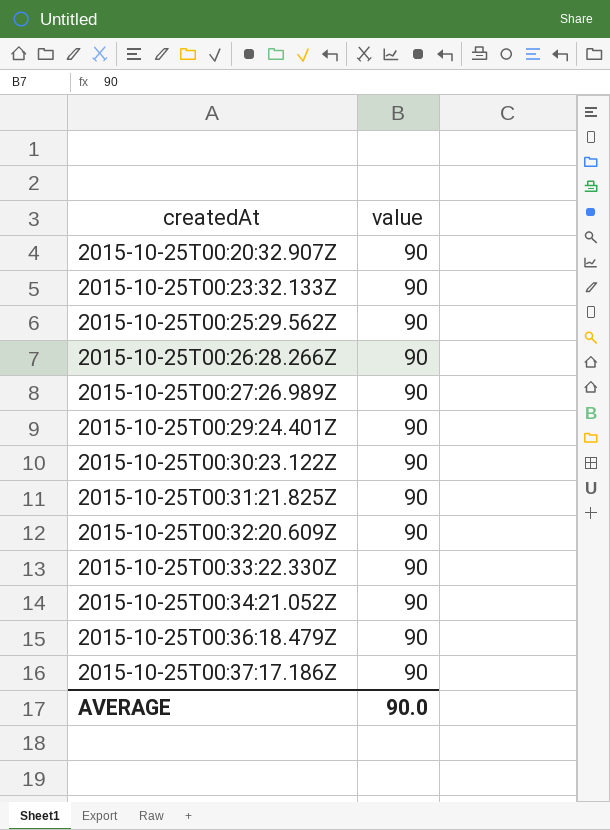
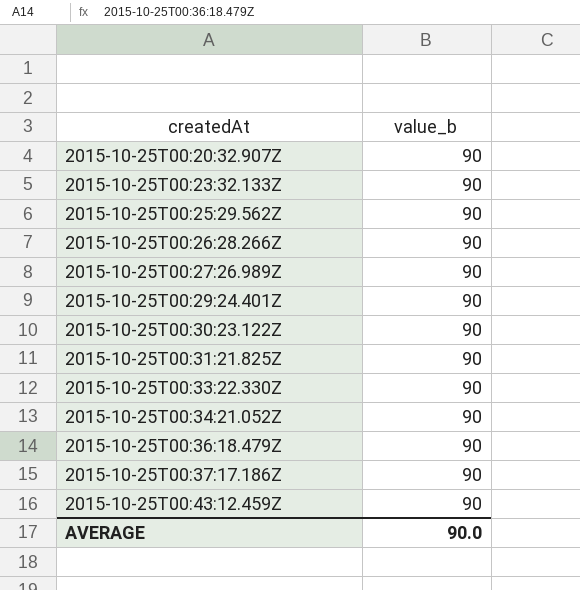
column name: value -> value_b
row 2015-10-25T00:32:20.609Z: 90 -> none
row 2015-10-25T00:43:12.459Z: none -> 90

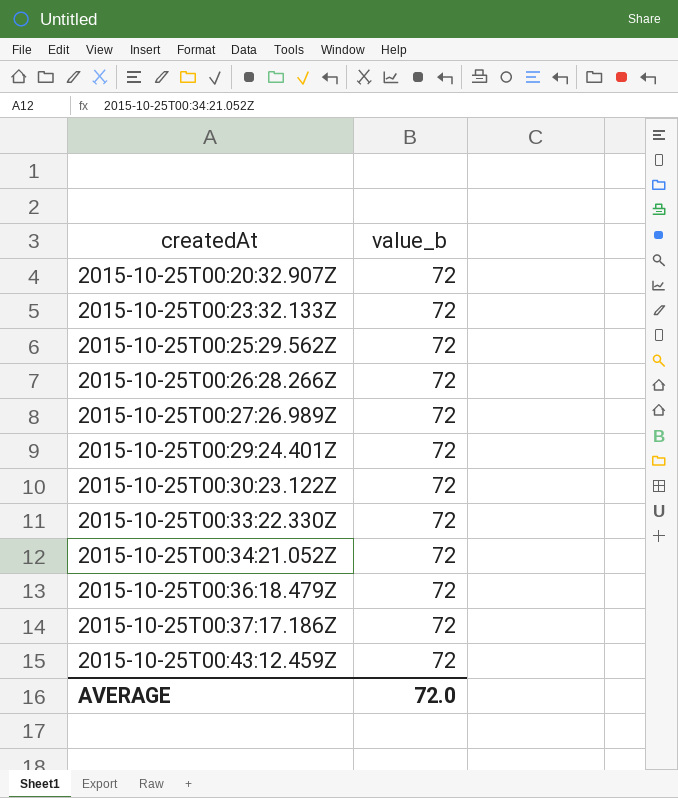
row 2015-10-25T00:31:21.825Z: 90 -> none
2015-10-25T00:20:32.907Z | value_b: 90 -> 72
2015-10-25T00:23:32.133Z | value_b: 90 -> 72
2015-10-25T00:25:29.562Z | value_b: 90 -> 72
2015-10-25T00:26:28.266Z | value_b: 90 -> 72
2015-10-25T00:27:26.989Z | value_b: 90 -> 72
2015-10-25T00:29:24.401Z | value_b: 90 -> 72
2015-10-25T00:30:23.122Z | value_b: 90 -> 72
2015-10-25T00:33:22.330Z | value_b: 90 -> 72
2015-10-25T00:34:21.052Z | value_b: 90 -> 72
2015-10-25T00:36:18.479Z | value_b: 90 -> 72
2015-10-25T00:37:17.186Z | value_b: 90 -> 72
2015-10-25T00:43:12.459Z | value_b: 90 -> 72
AVERAGE | value_b: 90.0 -> 72.0

